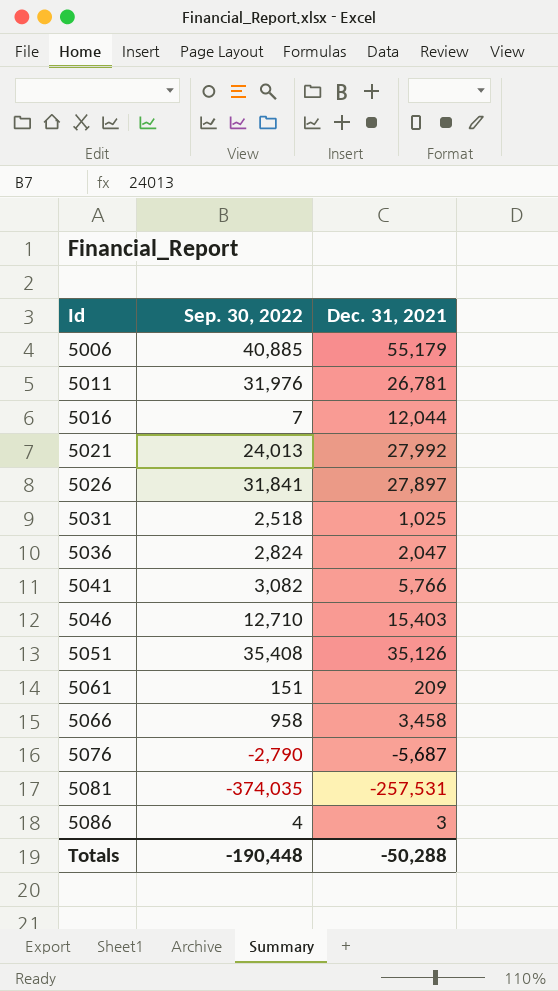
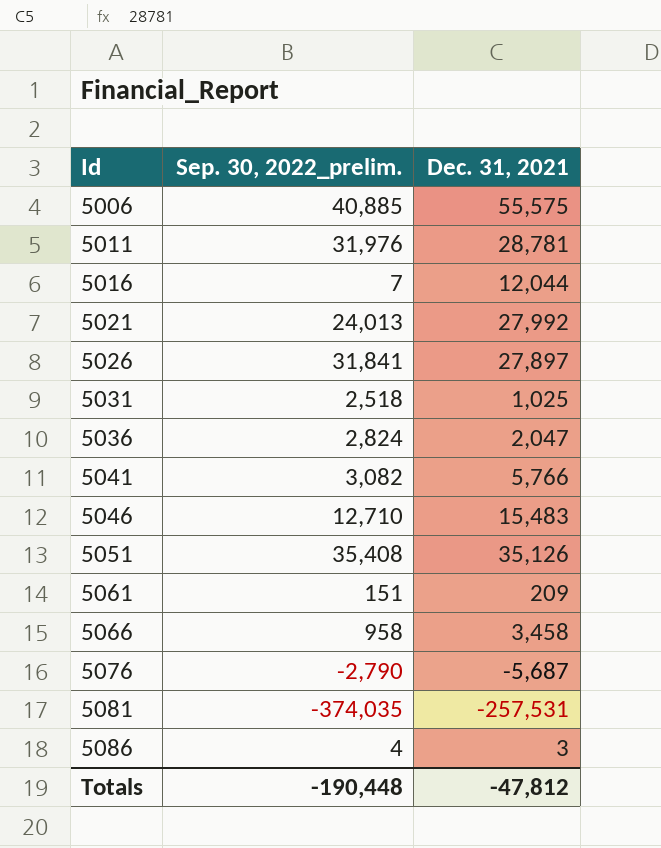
column name: Sep. 30, 2022 -> Sep. 30, 2022_prelim.
5006 | Dec. 31, 2021: 55,179 -> 55,575
5011 | Dec. 31, 2021: 26,781 -> 28,781
5046 | Dec. 31, 2021: 15,403 -> 15,483
Totals | Dec. 31, 2021: -50,288 -> -47,812

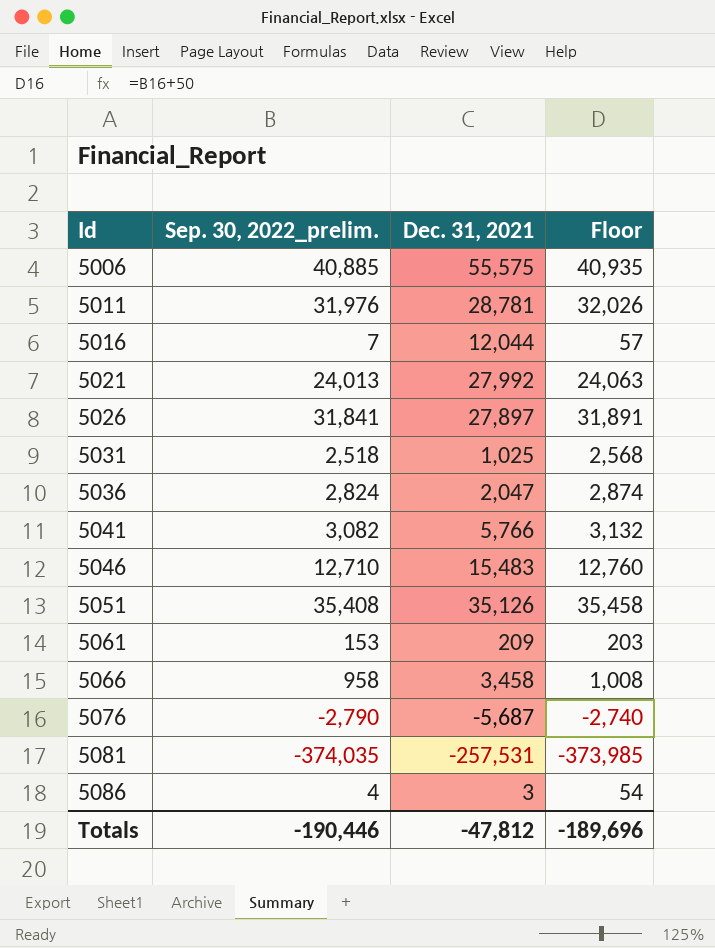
column Floor | formula: none -> [Sep. 30, 2022_prelim.] + 50
5061 | Sep. 30, 2022_prelim.: 151 -> 153
Totals | Sep. 30, 2022_prelim.: -190,448 -> -190,446

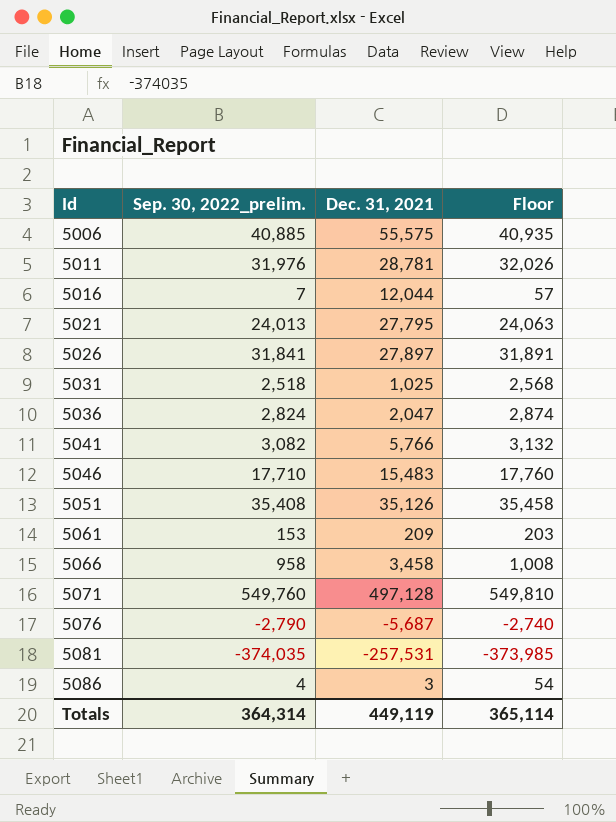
5021 | Dec. 31, 2021: 27,992 -> 27,795
5046 | Sep. 30, 2022_prelim.: 12,710 -> 17,710
5046 | Floor: 12,760 -> 17,760
row 5071: none -> 549,760 | 497,128 | 549,810
Totals | Sep. 30, 2022_prelim.: -190,446 -> 364,314
Totals | Dec. 31, 2021: -47,812 -> 449,119
Totals | Floor: -189,696 -> 365,114

